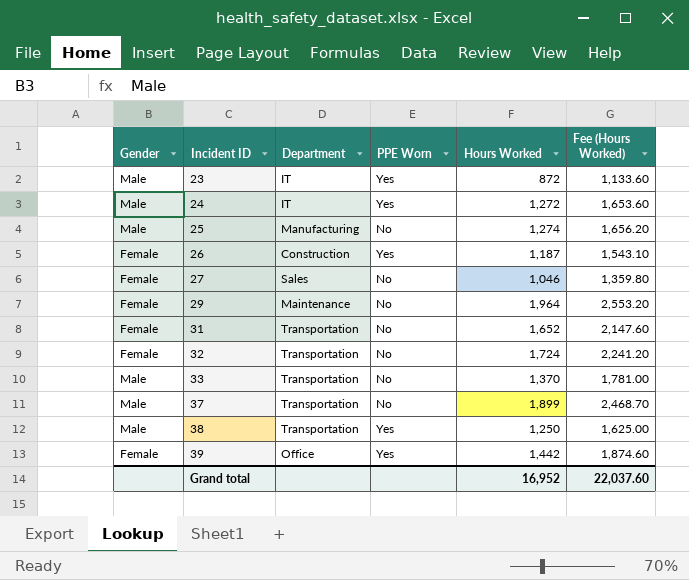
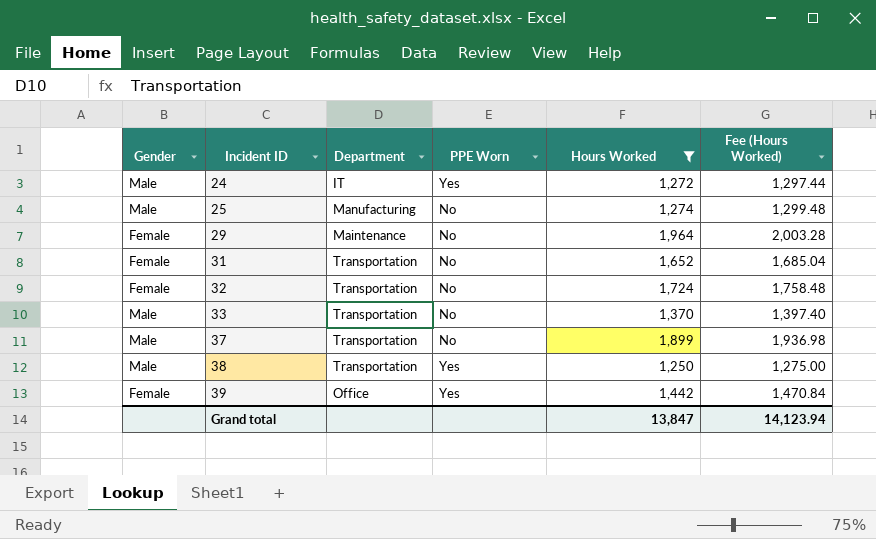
filter: none -> Hours Worked >= 1,250
column Fee (Hours Worked) | formula: [Hours Worked] * 1.3 -> [Hours Worked] * 1.02
Grand total | Hours Worked: 16,952 -> 13,847
Grand total | Fee (Hours Worked): 22,037.60 -> 14,123.94

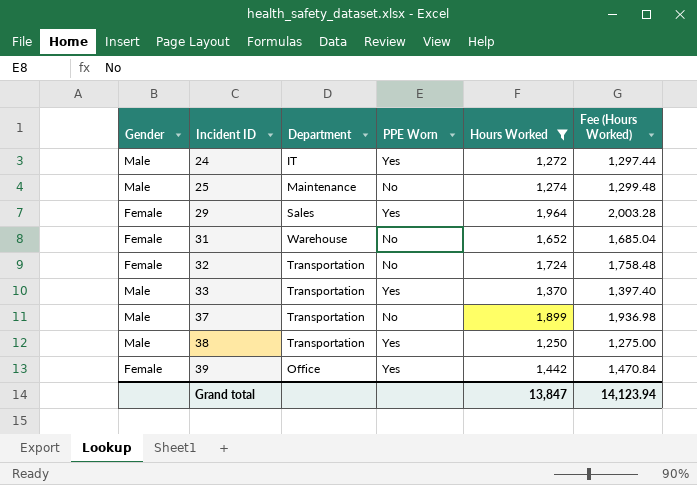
25 | Department: Manufacturing -> Maintenance
29 | Department: Maintenance -> Sales
29 | PPE Worn: No -> Yes
31 | Department: Transportation -> Warehouse
33 | PPE Worn: No -> Yes

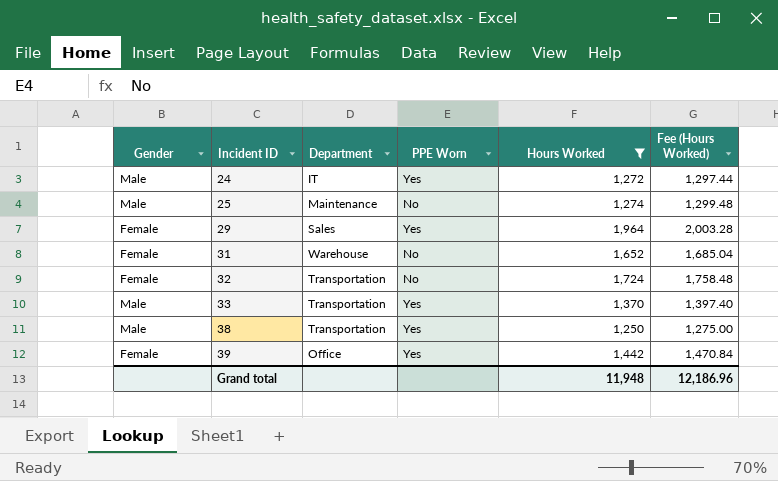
row 37: Male | Transportation | No | 1,899 | 1,936.98 -> none
Grand total | Hours Worked: 13,847 -> 11,948
Grand total | Fee (Hours Worked): 14,123.94 -> 12,186.96

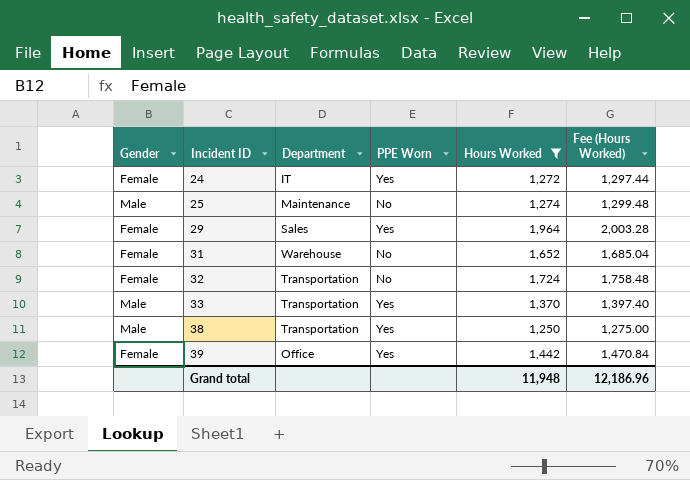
24 | Gender: Male -> Female

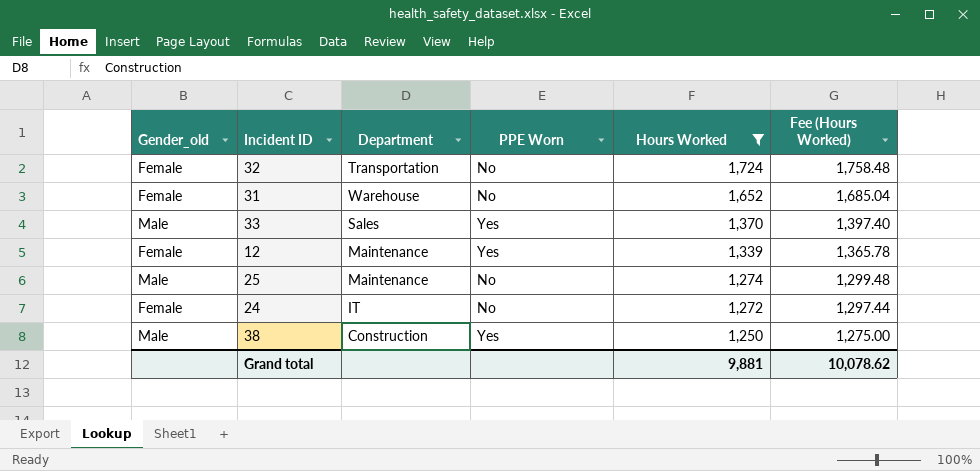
row order: Incident ID ascending -> Hours Worked descending
column name: Gender -> Gender_old
row 29: Female | Sales | Yes | 1,964 | 2,003.28 -> none
row 39: Female | Office | Yes | 1,442 | 1,470.84 -> none
33 | Department: Transportation -> Sales
row 12: none -> Female | Maintenance | Yes | 1,339 | 1,365.78
24 | PPE Worn: Yes -> No
38 | Department: Transportation -> Construction
Grand total | Hours Worked: 11,948 -> 9,881
Grand total | Fee (Hours Worked): 12,186.96 -> 10,078.62

